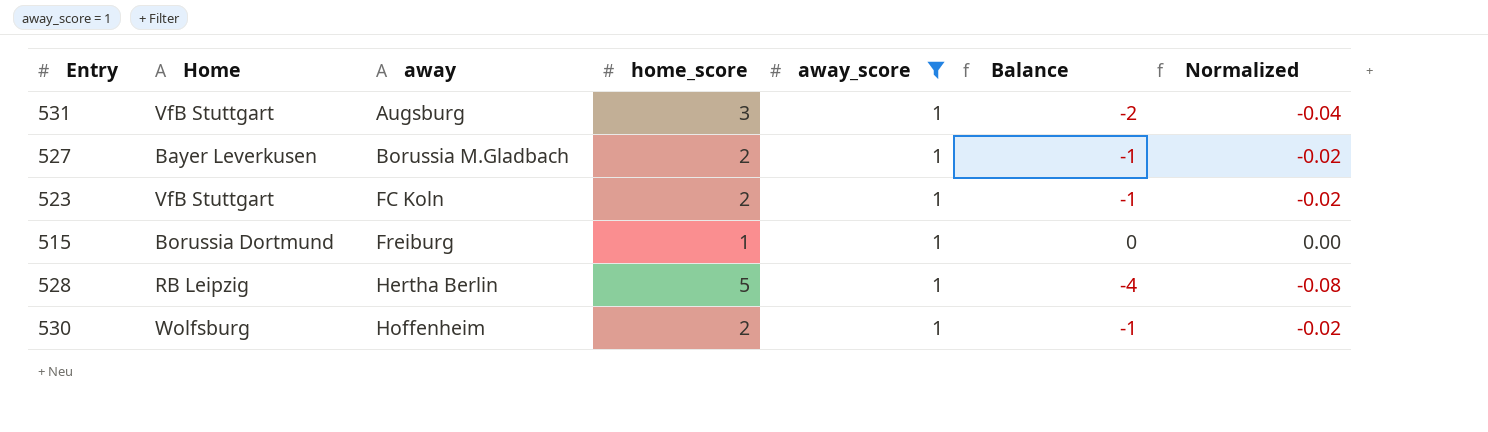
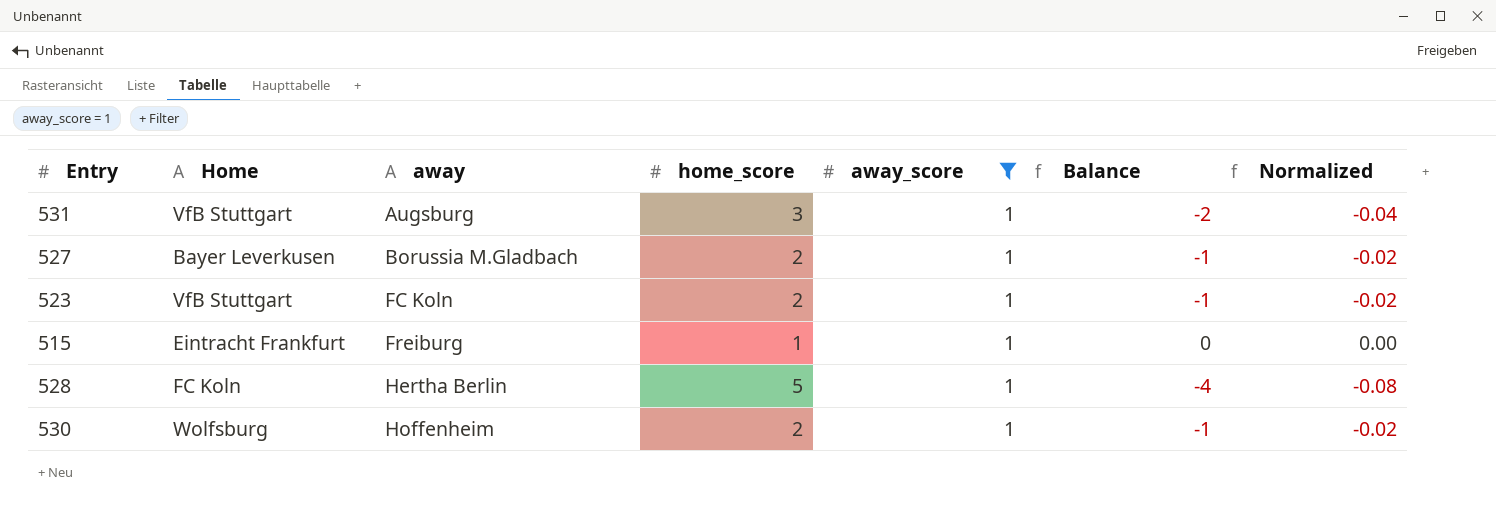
515 | Home: Borussia Dortmund -> Eintracht Frankfurt
528 | Home: RB Leipzig -> FC Koln

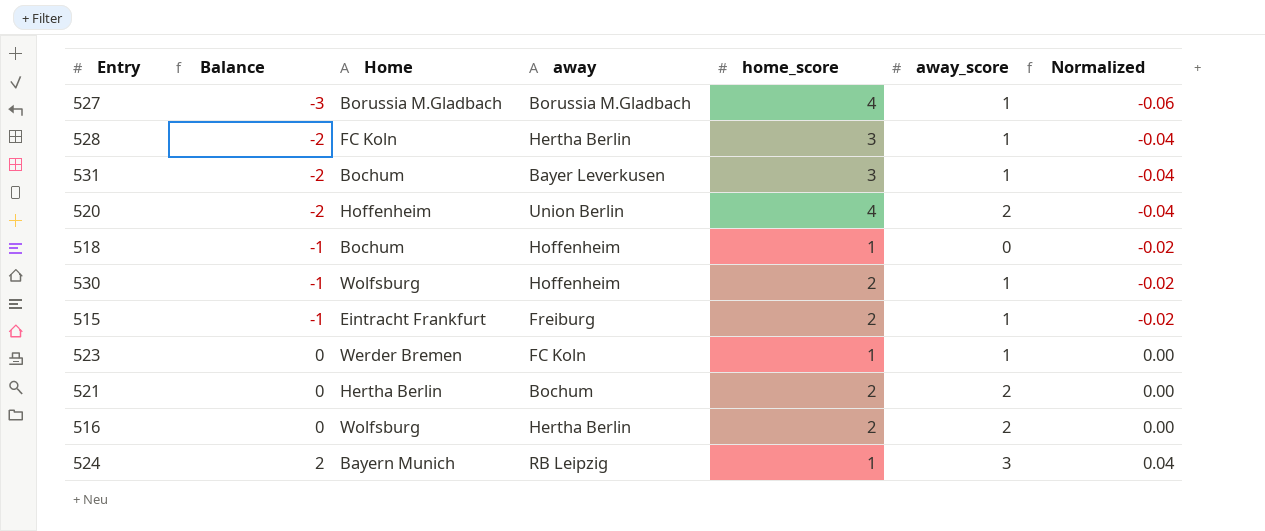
filter: away_score = 1 -> none
row order: away ascending -> Balance ascending
column Balance | position: 6 -> 2
527 | Balance: -1 -> -3
527 | Home: Bayer Leverkusen -> Borussia M.Gladbach
527 | home_score: 2 -> 4
527 | Normalized: -0.02 -> -0.06
528 | Balance: -4 -> -2
528 | home_score: 5 -> 3
528 | Normalized: -0.08 -> -0.04
531 | Home: VfB Stuttgart -> Bochum
531 | away: Augsburg -> Bayer Leverkusen
515 | Balance: 0 -> -1
515 | home_score: 1 -> 2
515 | Normalized: 0.00 -> -0.02
523 | Balance: -1 -> 0
523 | Home: VfB Stuttgart -> Werder Bremen
523 | home_score: 2 -> 1
523 | Normalized: -0.02 -> 0.00

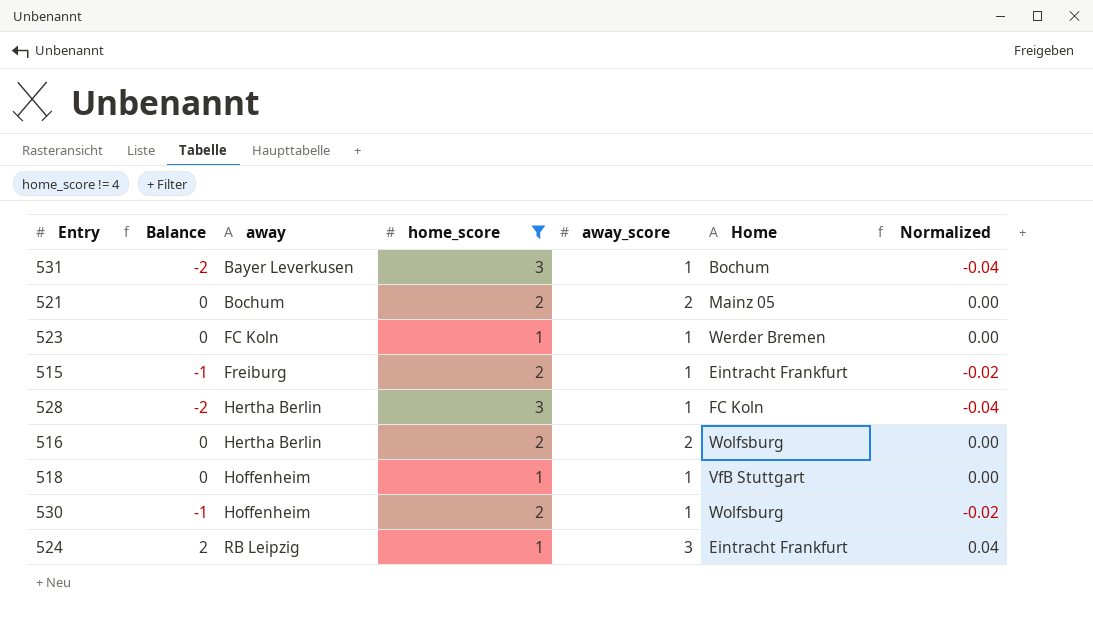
filter: none -> home_score != 4
row order: Balance ascending -> away ascending
column Home | position: 3 -> 6
521 | Home: Hertha Berlin -> Mainz 05
518 | Balance: -1 -> 0
518 | away_score: 0 -> 1
518 | Home: Bochum -> VfB Stuttgart
518 | Normalized: -0.02 -> 0.00
524 | Home: Bayern Munich -> Eintracht Frankfurt

